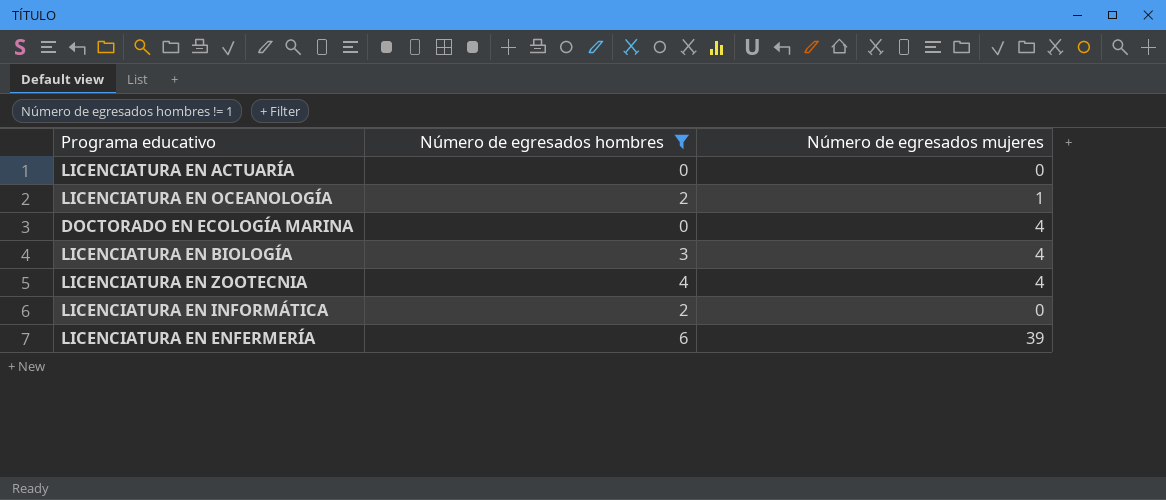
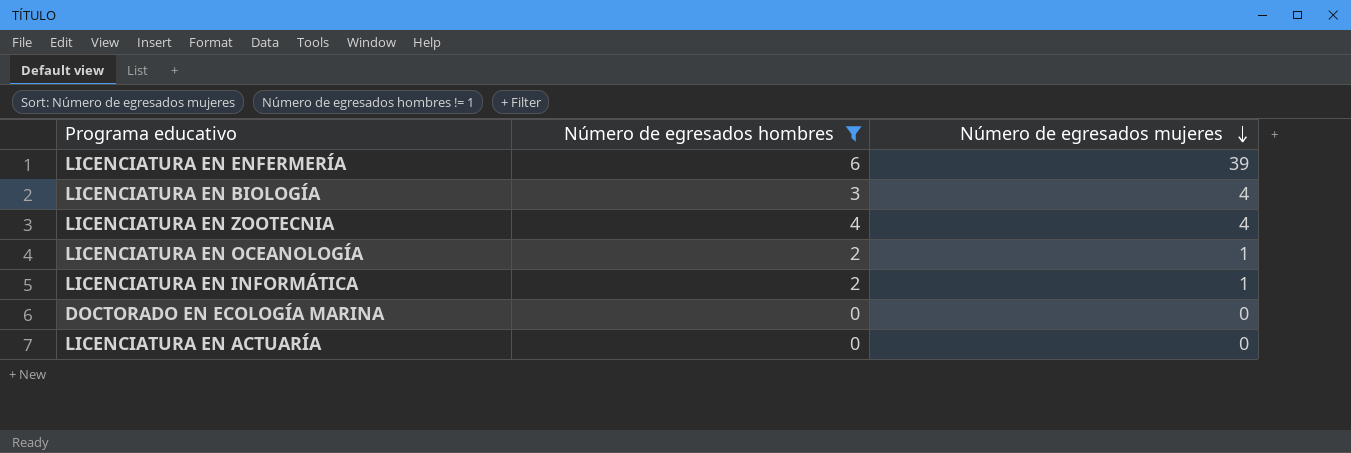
row order: none -> Número de egresados mujeres descending
LICENCIATURA EN INFORMÁTICA | Número de egresados mujeres: 0 -> 1
DOCTORADO EN ECOLOGÍA MARINA | Número de egresados mujeres: 4 -> 0

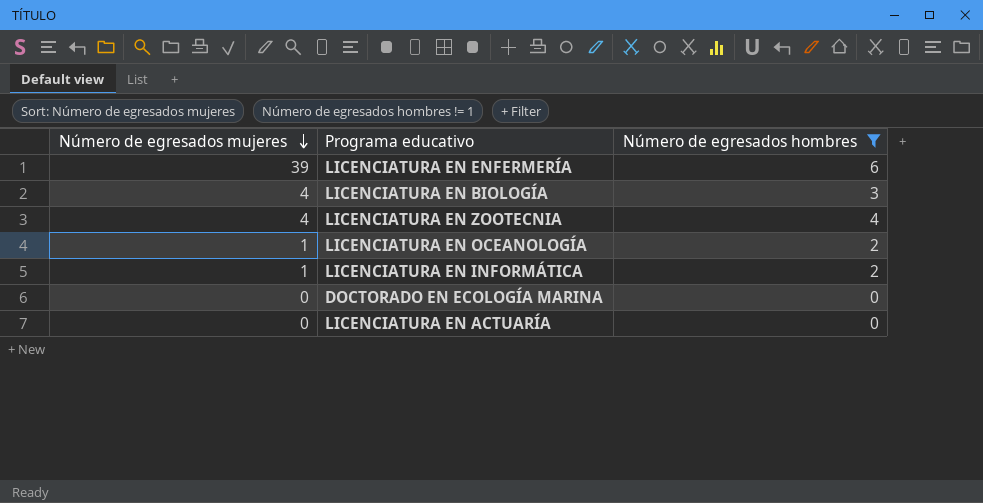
column Número de egresados mujeres | position: 3 -> 1

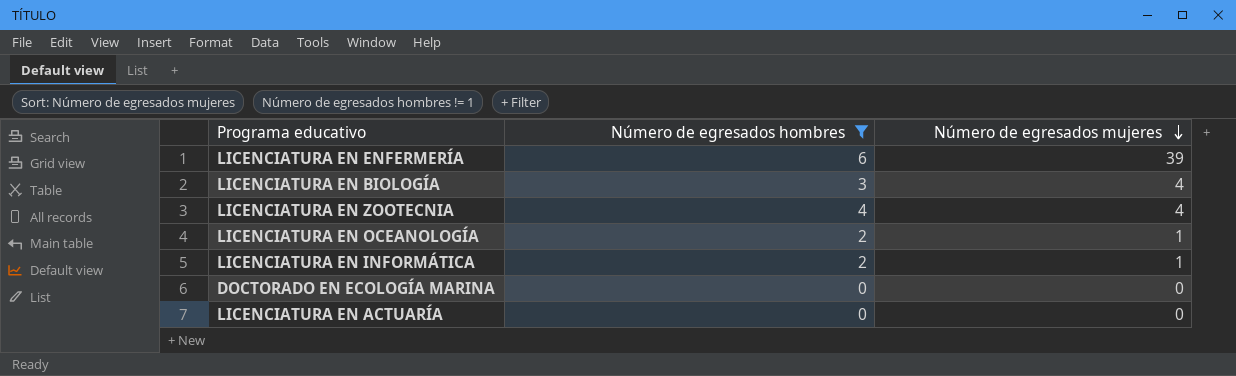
column Número de egresados mujeres | position: 1 -> 3

